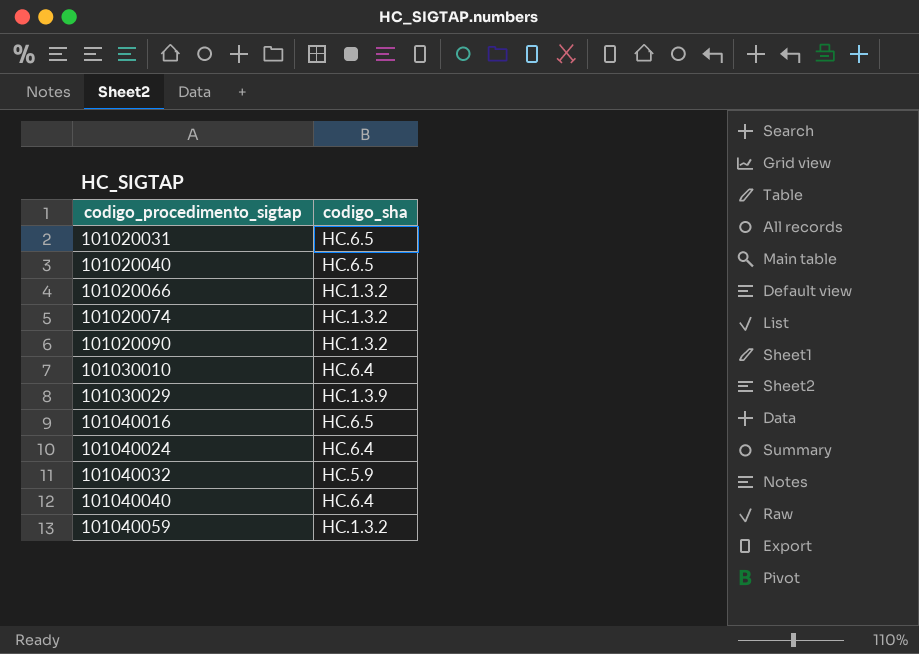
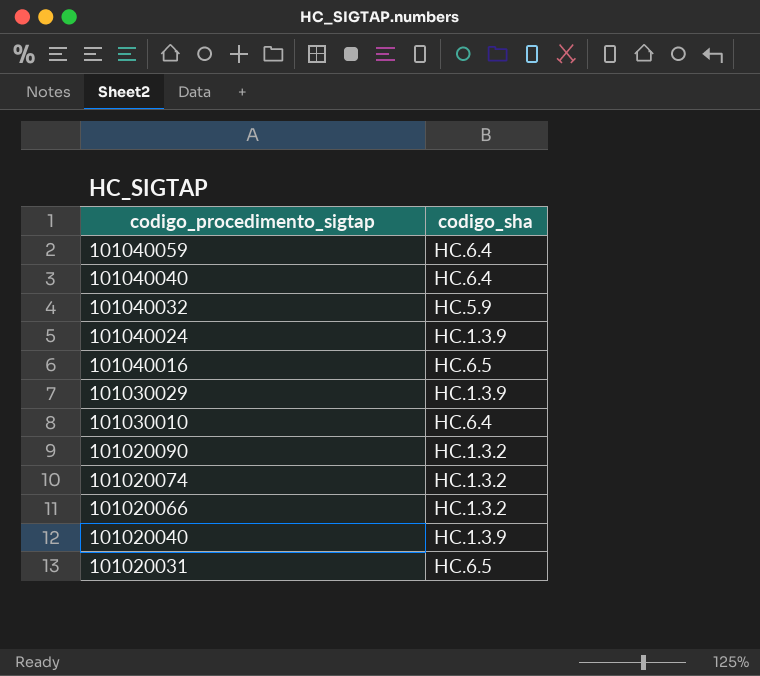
row order: codigo_procedimento_sigtap ascending -> codigo_procedimento_sigtap descending
101040059 | codigo_sha: HC.1.3.2 -> HC.6.4
101040024 | codigo_sha: HC.6.4 -> HC.1.3.9
101020040 | codigo_sha: HC.6.5 -> HC.1.3.9

